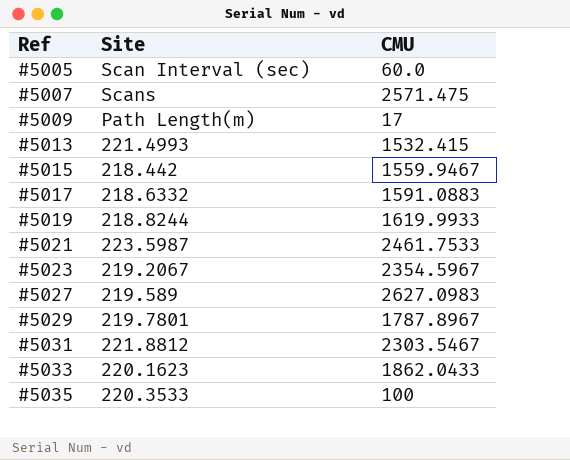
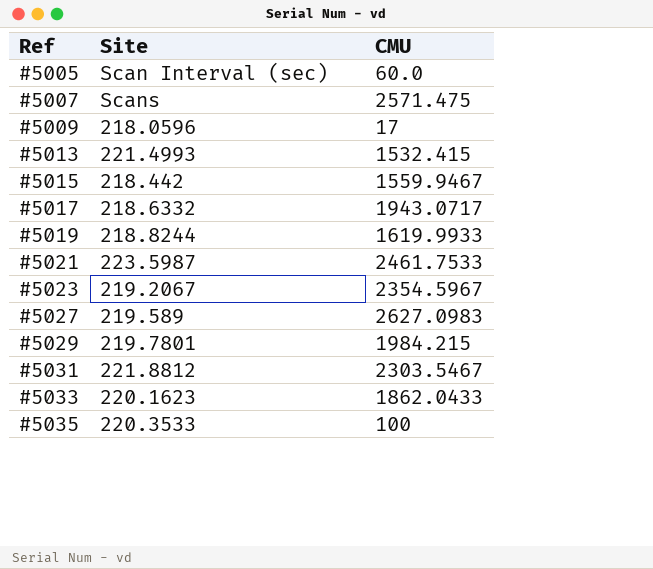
#5009 | Site: Path Length(m) -> 218.0596
#5017 | CMU: 1591.0883 -> 1943.0717
#5029 | CMU: 1787.8967 -> 1984.215

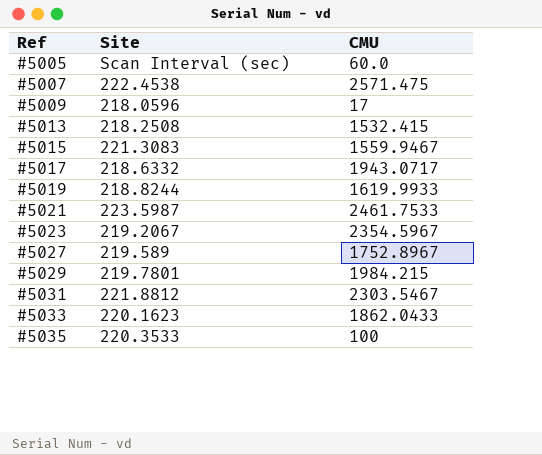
#5007 | Site: Scans -> 222.4538
#5013 | Site: 221.4993 -> 218.2508
#5015 | Site: 218.442 -> 221.3083
#5027 | CMU: 2627.0983 -> 1752.8967

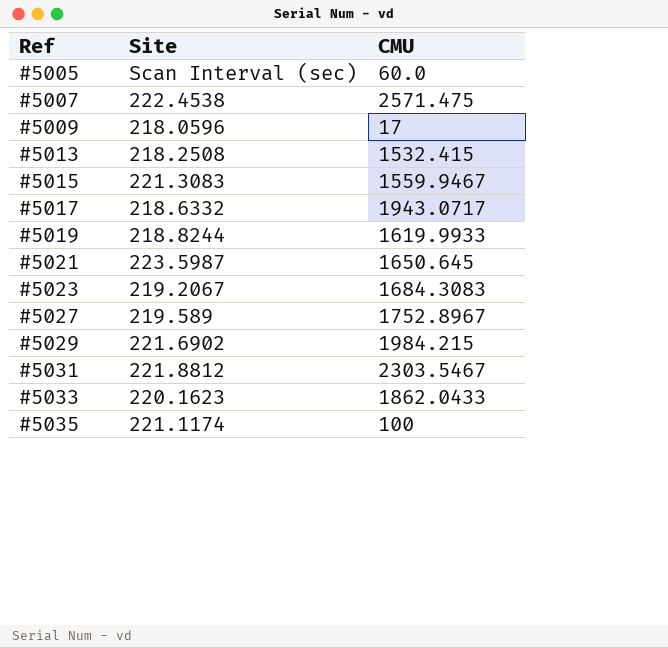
#5021 | CMU: 2461.7533 -> 1650.645
#5023 | CMU: 2354.5967 -> 1684.3083
#5029 | Site: 219.7801 -> 221.6902
#5035 | Site: 220.3533 -> 221.1174

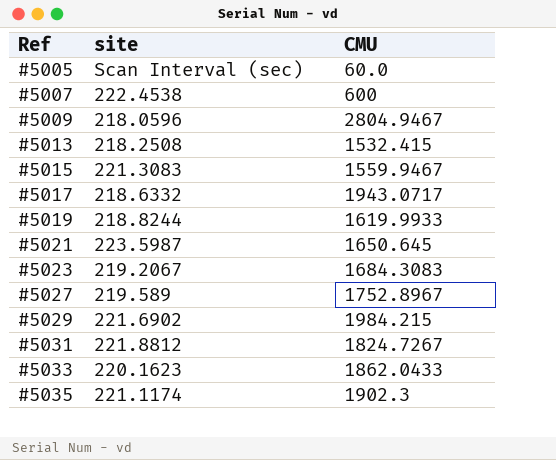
column name: Site -> site
#5007 | CMU: 2571.475 -> 600
#5009 | CMU: 17 -> 2804.9467
#5031 | CMU: 2303.5467 -> 1824.7267
#5035 | CMU: 100 -> 1902.3

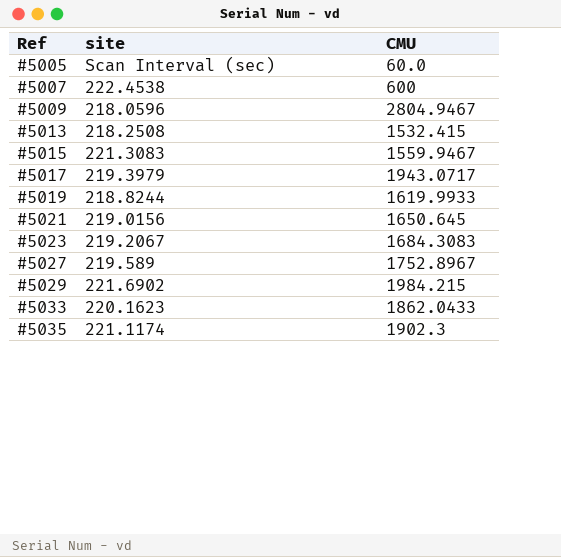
row #5031: 221.8812 | 1824.7267 -> none
#5017 | site: 218.6332 -> 219.3979
#5021 | site: 223.5987 -> 219.0156

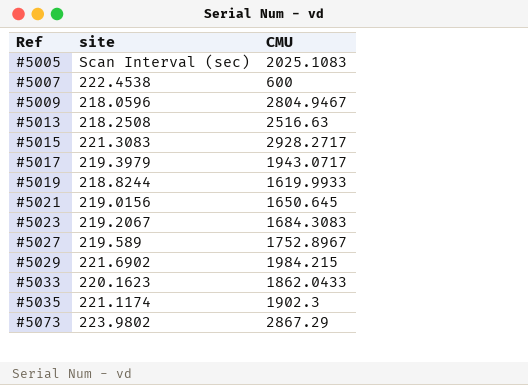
#5005 | CMU: 60.0 -> 2025.1083
#5013 | CMU: 1532.415 -> 2516.63
#5015 | CMU: 1559.9467 -> 2928.2717
row #5073: none -> 223.9802 | 2867.29

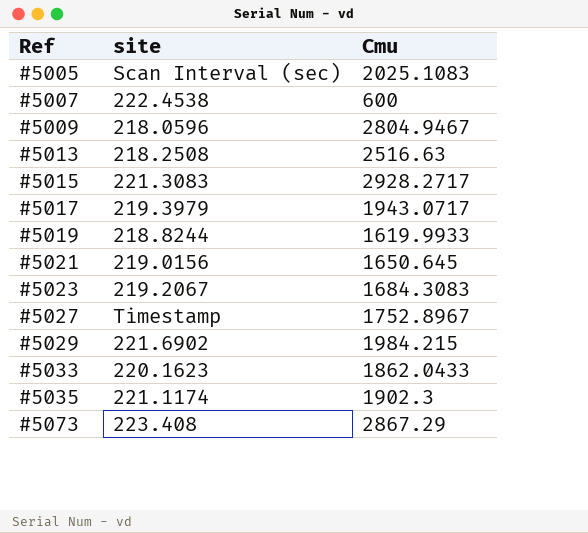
column name: CMU -> Cmu
#5027 | site: 219.589 -> Timestamp
#5073 | site: 223.9802 -> 223.408

